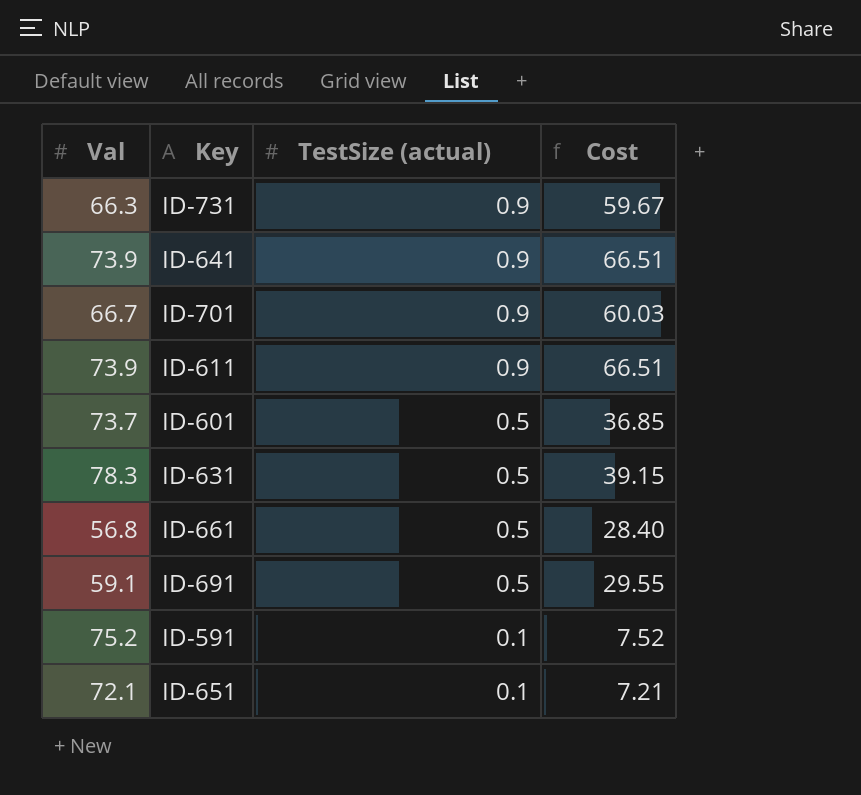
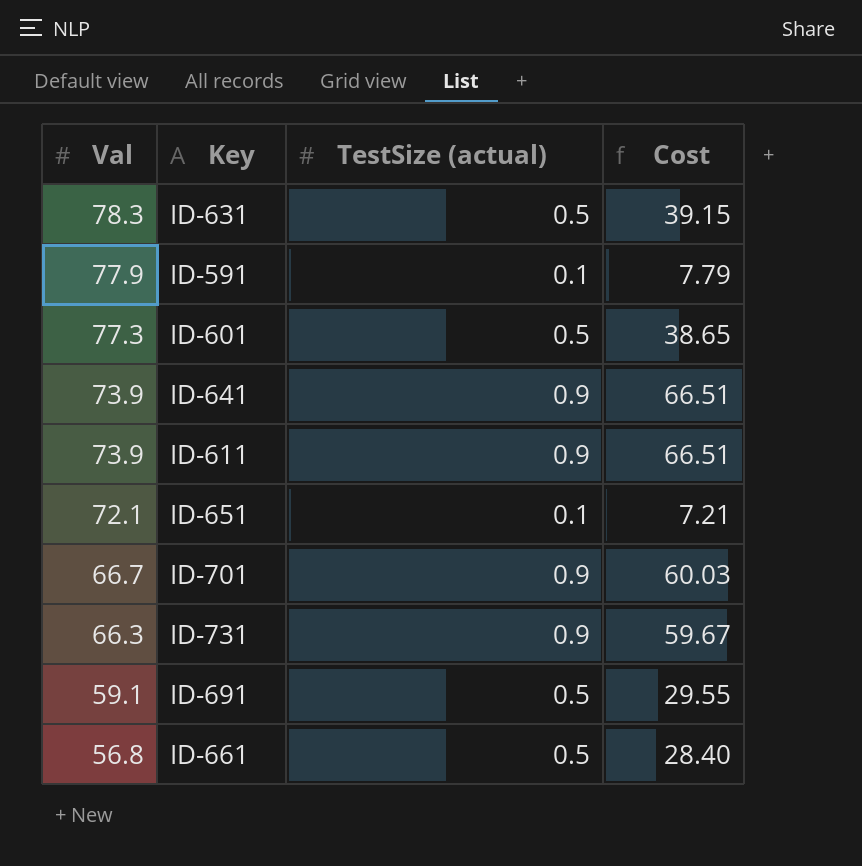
row order: TestSize (actual) descending -> Val descending
ID-591 | Val: 75.2 -> 77.9
ID-591 | Cost: 7.52 -> 7.79
ID-601 | Val: 73.7 -> 77.3
ID-601 | Cost: 36.85 -> 38.65

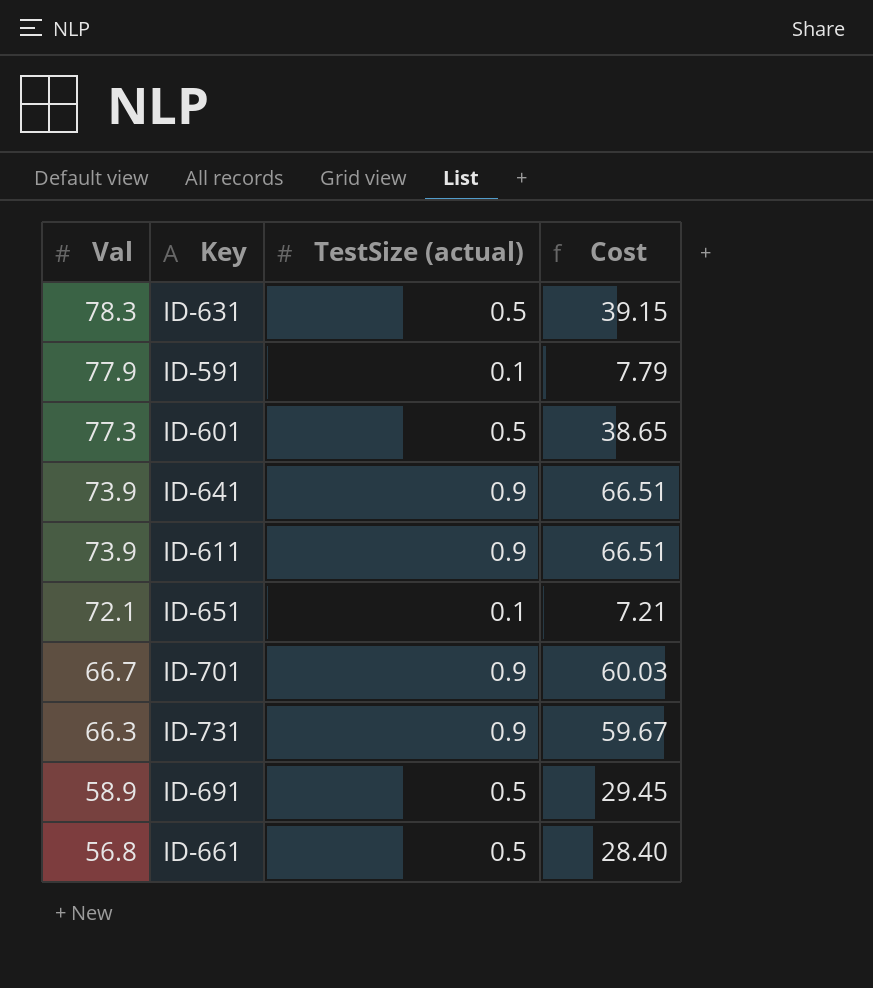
ID-691 | Val: 59.1 -> 58.9
ID-691 | Cost: 29.55 -> 29.45

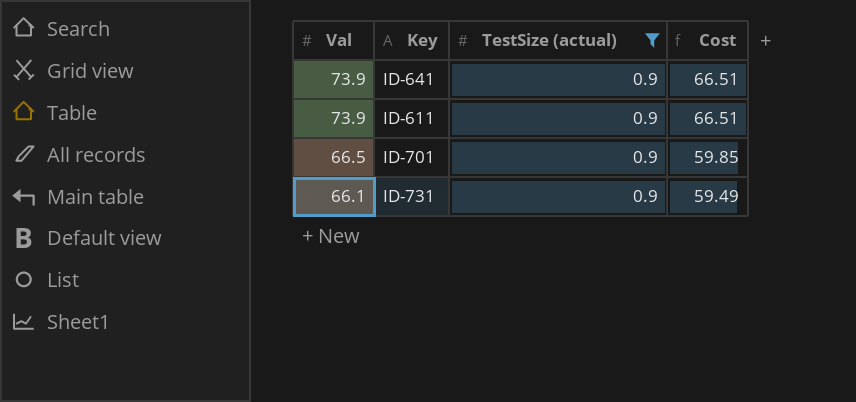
filter: none -> TestSize (actual) = 0.9
ID-701 | Val: 66.7 -> 66.5
ID-701 | Cost: 60.03 -> 59.85
ID-731 | Val: 66.3 -> 66.1
ID-731 | Cost: 59.67 -> 59.49

